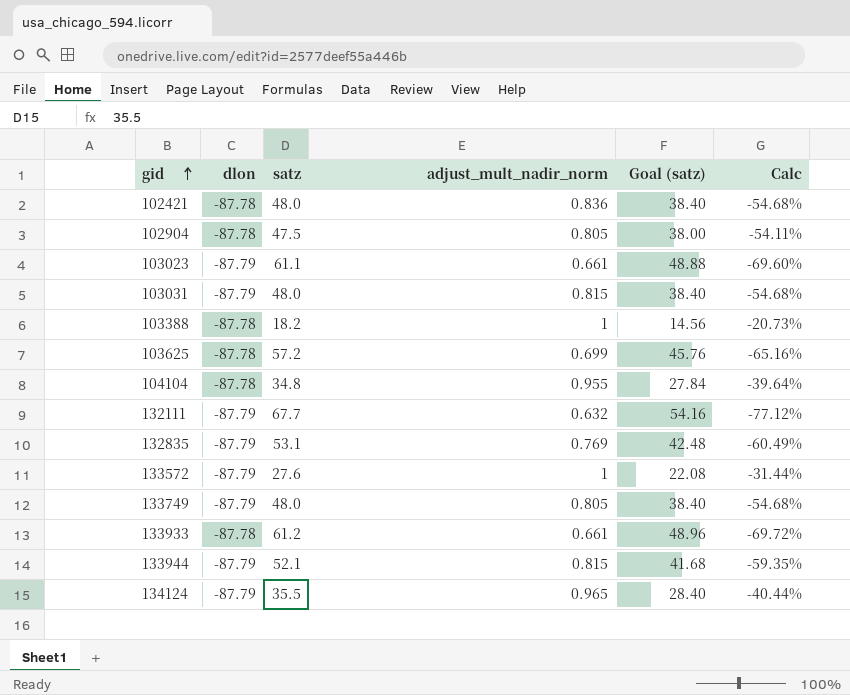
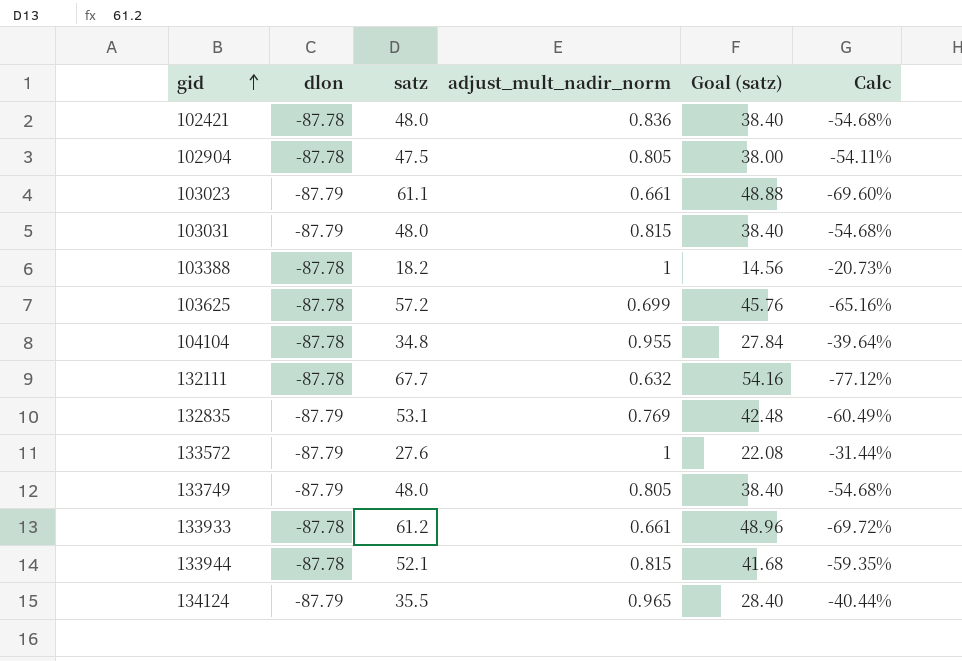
132111 | dlon: -87.79 -> -87.78
133944 | dlon: -87.79 -> -87.78

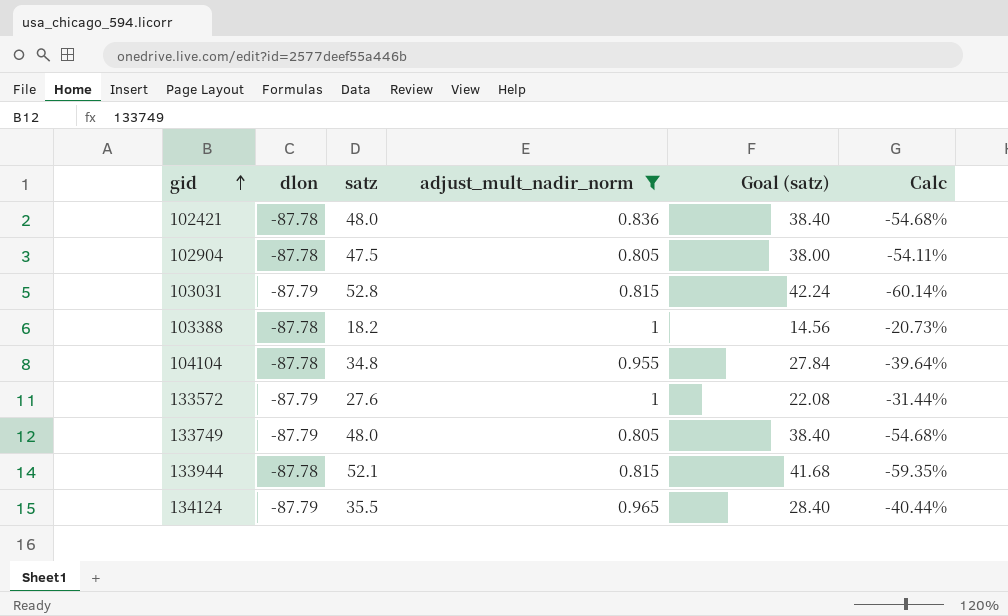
filter: none -> adjust_mult_nadir_norm >= 0.805
103031 | satz: 48.0 -> 52.8
103031 | Goal (satz): 38.40 -> 42.24
103031 | Calc: -54.68% -> -60.14%

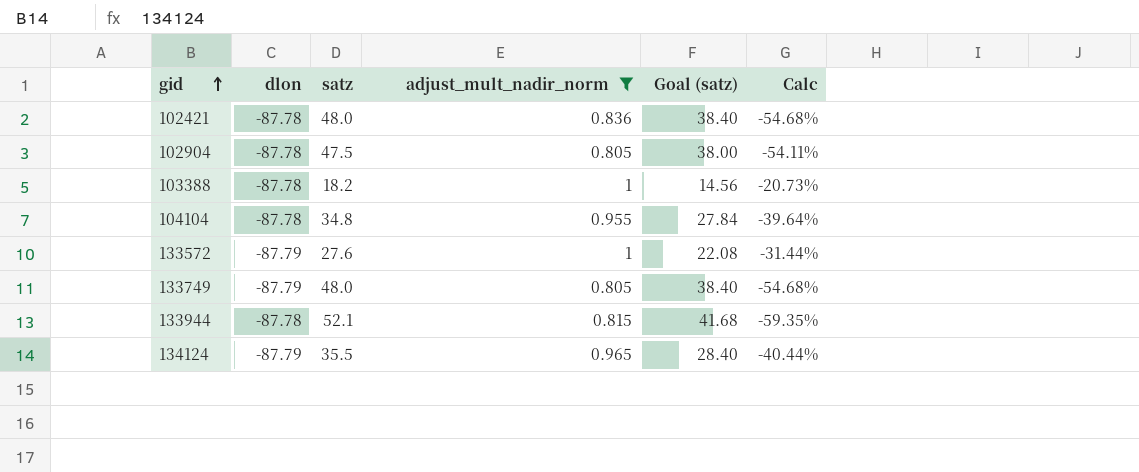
row 103031: -87.79 | 52.8 | 0.815 | 42.24 | -60.14% -> none

